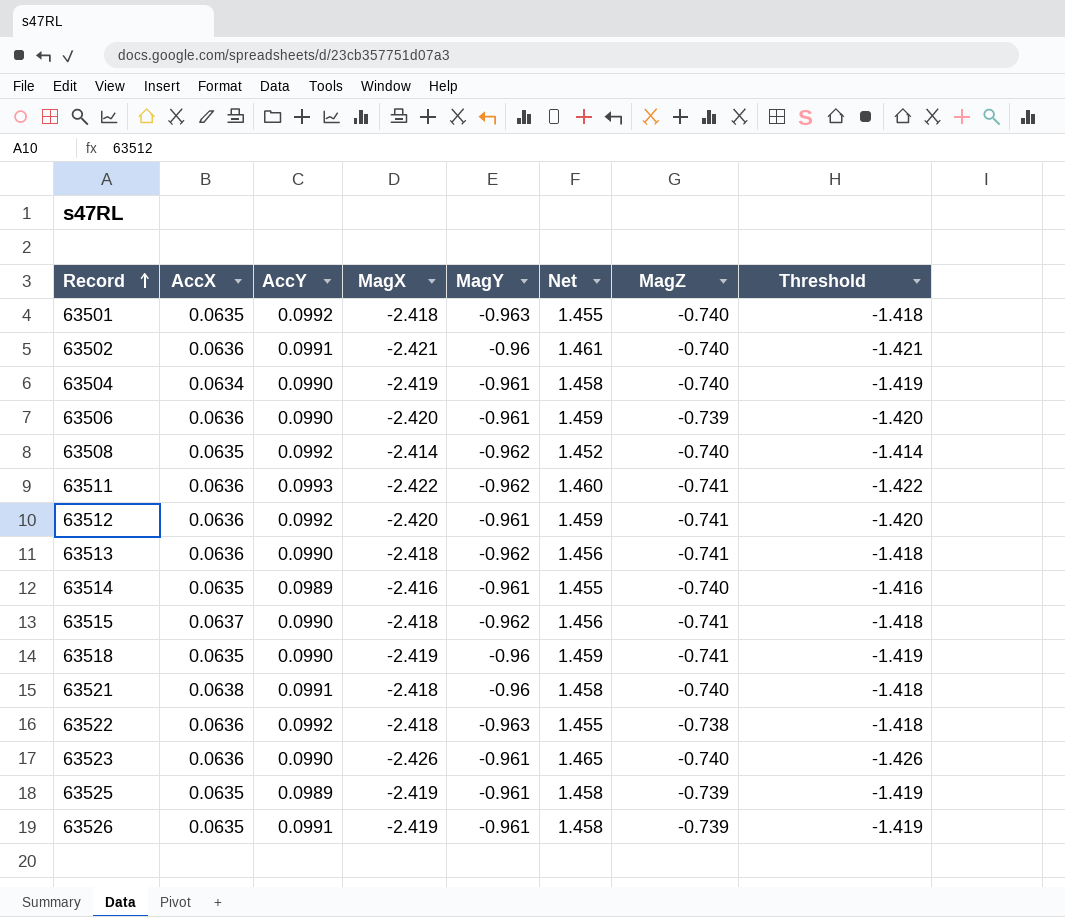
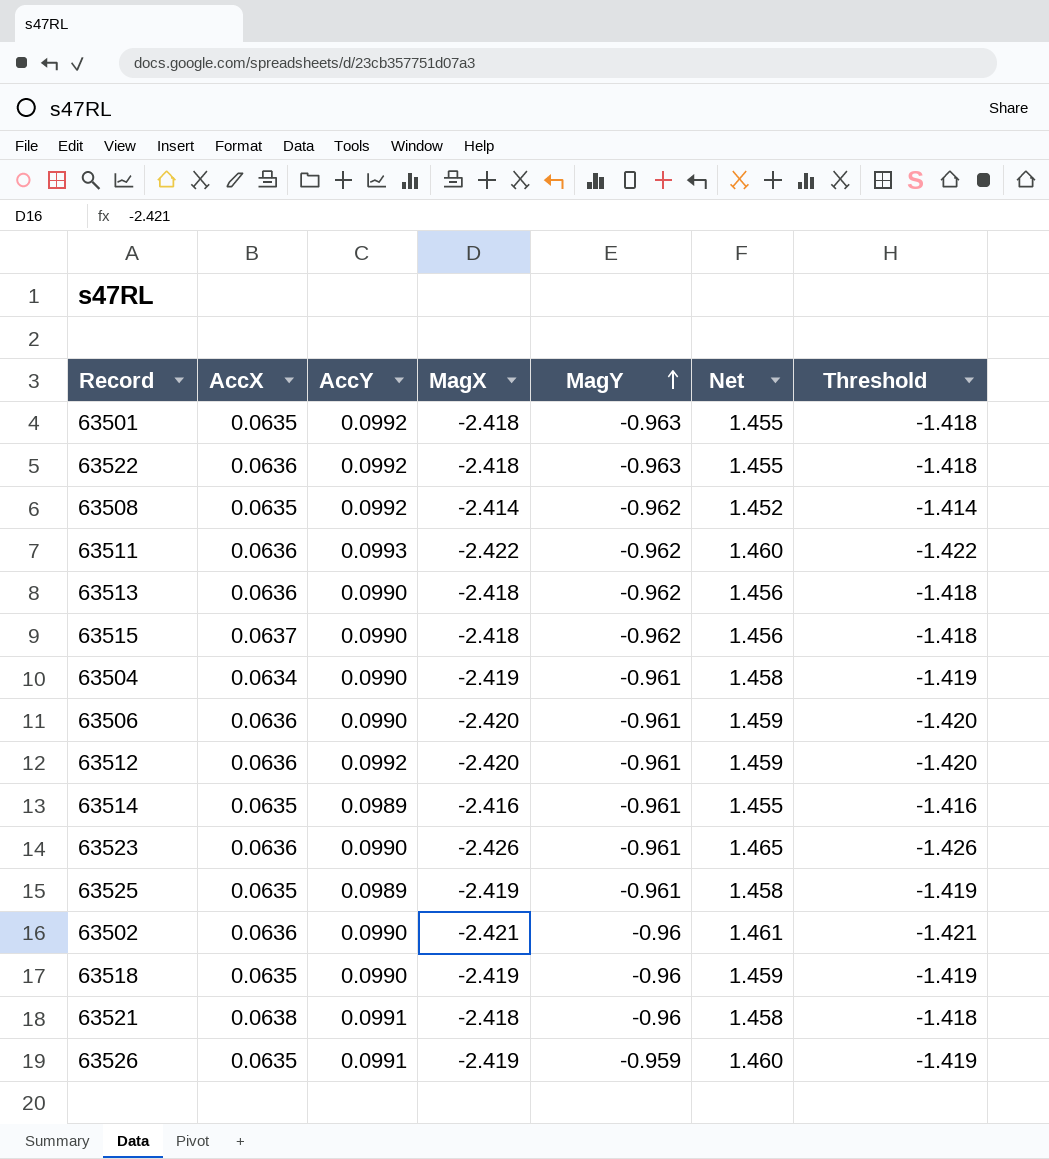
row order: Record ascending -> MagY ascending
column MagZ | position: 7 -> none
63502 | AccY: 0.0991 -> 0.0990
63526 | MagY: -0.961 -> -0.959
63526 | Net: 1.458 -> 1.460

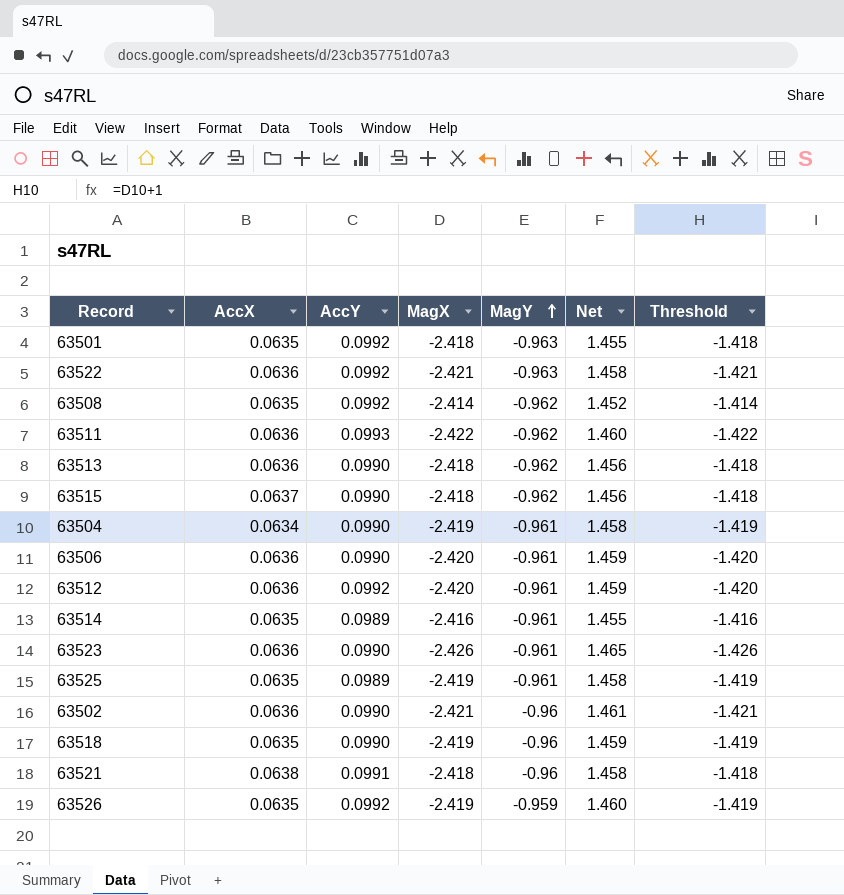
63522 | MagX: -2.418 -> -2.421
63522 | Net: 1.455 -> 1.458
63522 | Threshold: -1.418 -> -1.421
63526 | AccY: 0.0991 -> 0.0992

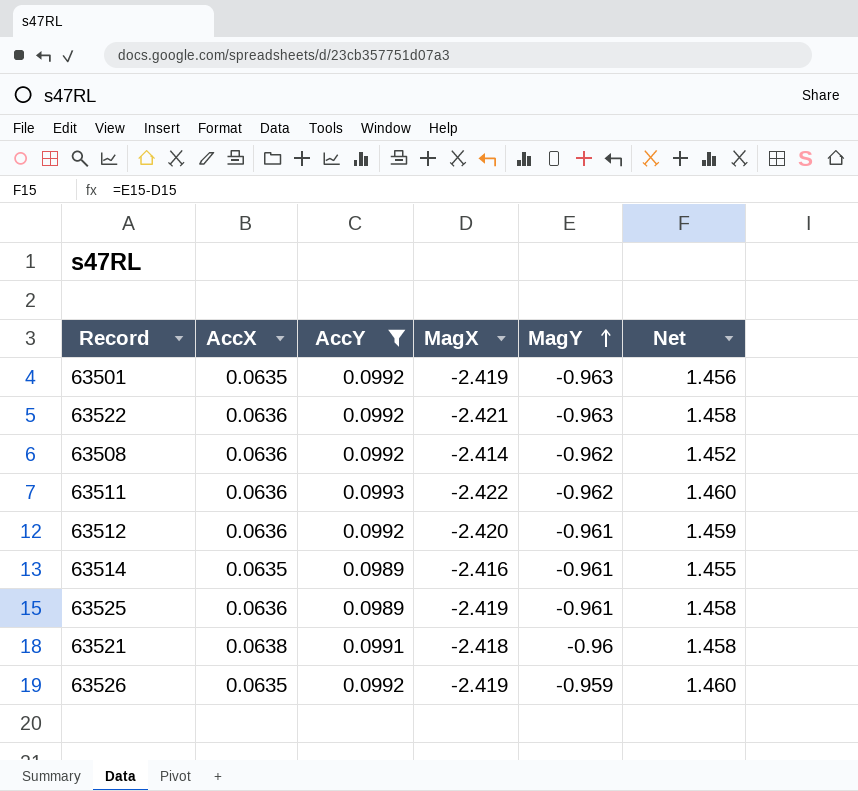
filter: none -> AccY != 0.0990
column Threshold | formula: [MagX] + 1 -> none
63501 | MagX: -2.418 -> -2.419
63501 | Net: 1.455 -> 1.456
63508 | AccX: 0.0635 -> 0.0636
63525 | AccX: 0.0635 -> 0.0636

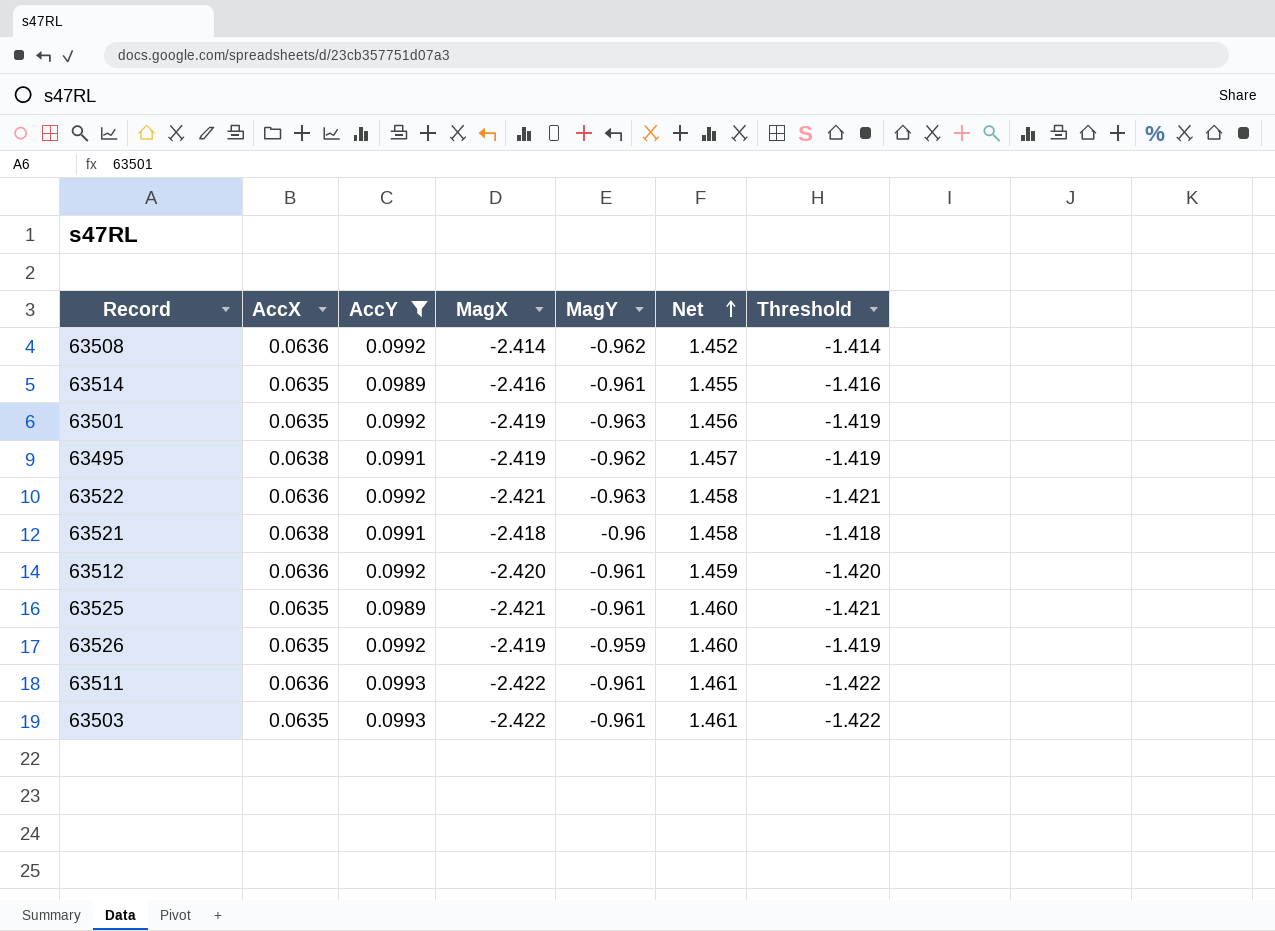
row order: MagY ascending -> Net ascending
column Threshold | formula: none -> [MagX] + 1
row 63495: none -> 0.0638 | 0.0991 | -2.419 | -0.962 | 1.457 | -1.419
63525 | AccX: 0.0636 -> 0.0635
63525 | MagX: -2.419 -> -2.421
63525 | Net: 1.458 -> 1.460
63511 | MagY: -0.962 -> -0.961
63511 | Net: 1.460 -> 1.461
row 63503: none -> 0.0635 | 0.0993 | -2.422 | -0.961 | 1.461 | -1.422

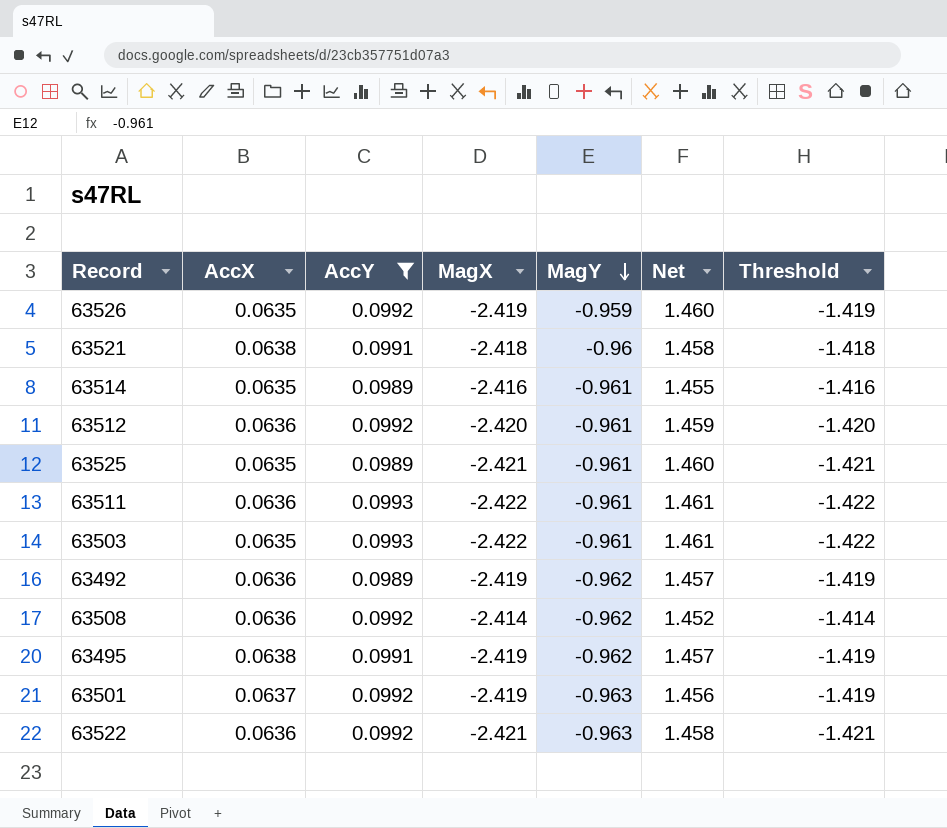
row order: Net ascending -> MagY descending
row 63492: none -> 0.0636 | 0.0989 | -2.419 | -0.962 | 1.457 | -1.419
63501 | AccX: 0.0635 -> 0.0637

